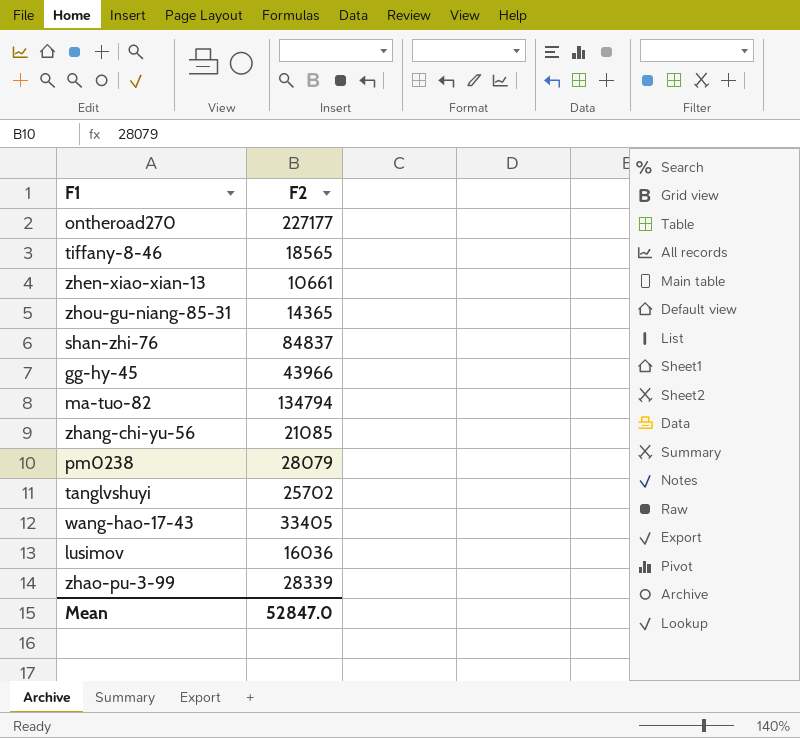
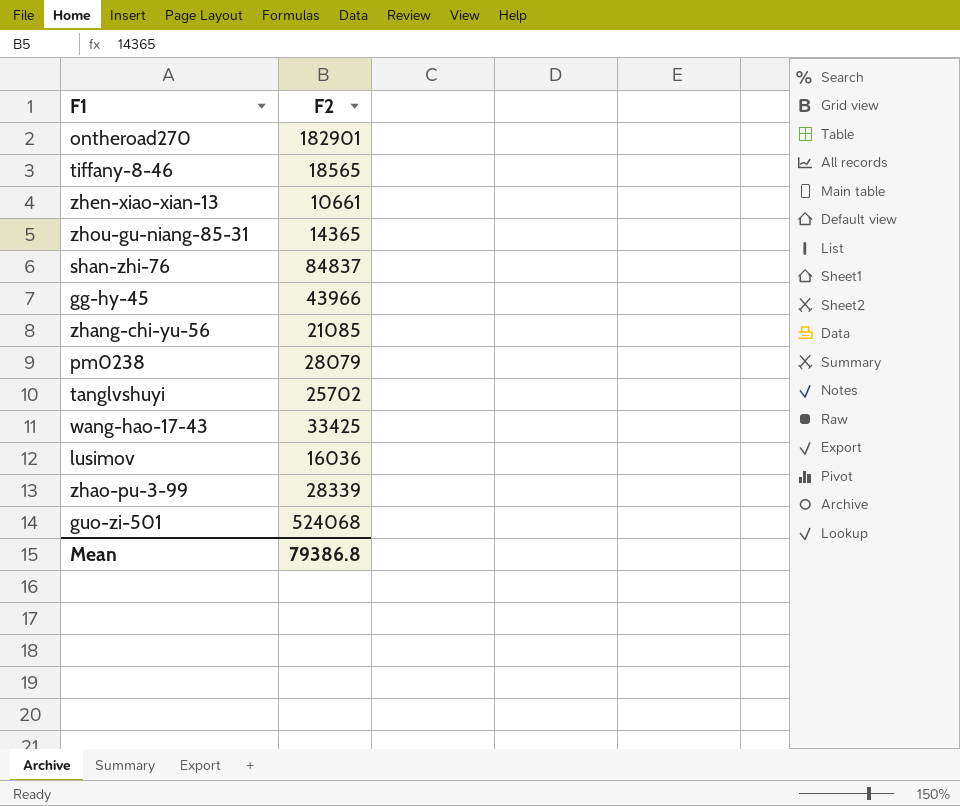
row ma-tuo-82: 134794 -> none
ontheroad270 | F2: 227177 -> 182901
wang-hao-17-43 | F2: 33405 -> 33425
row guo-zi-501: none -> 524068
Mean | F2: 52847.0 -> 79386.8

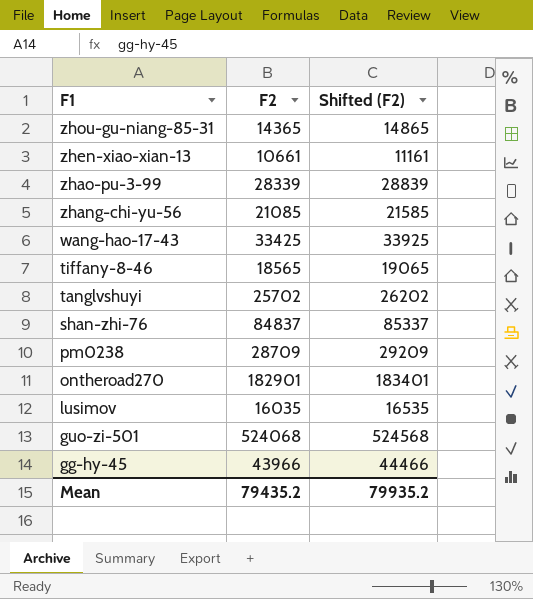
row order: none -> F1 descending
column Shifted (F2) | formula: none -> [F2] + 500
pm0238 | F2: 28079 -> 28709
lusimov | F2: 16036 -> 16035
Mean | F2: 79386.8 -> 79435.2

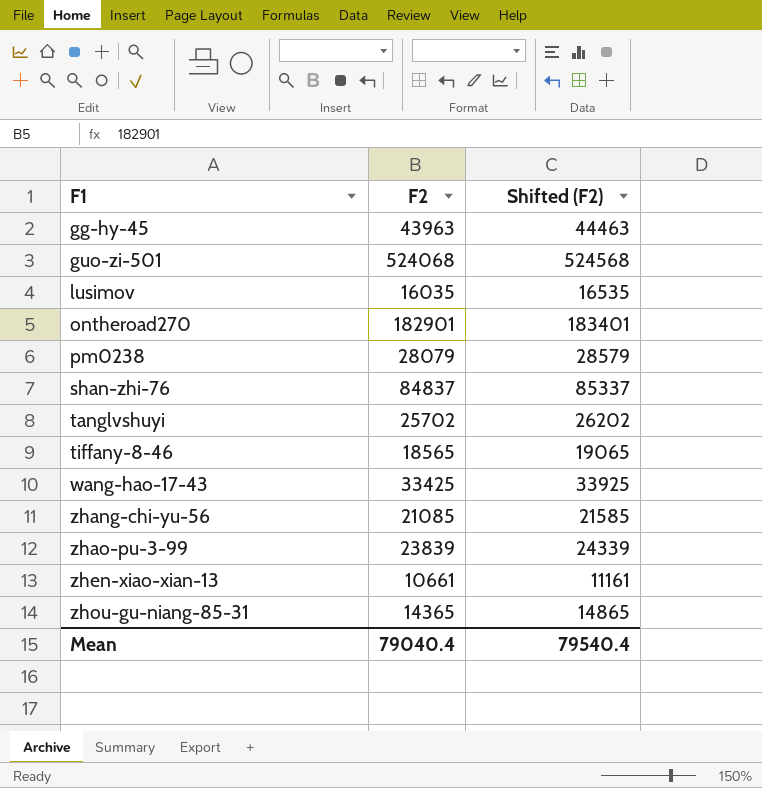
row order: F1 descending -> F1 ascending
gg-hy-45 | F2: 43966 -> 43963
gg-hy-45 | Shifted (F2): 44466 -> 44463
pm0238 | F2: 28709 -> 28079
pm0238 | Shifted (F2): 29209 -> 28579
zhao-pu-3-99 | F2: 28339 -> 23839
zhao-pu-3-99 | Shifted (F2): 28839 -> 24339
Mean | F2: 79435.2 -> 79040.4
Mean | Shifted (F2): 79935.2 -> 79540.4

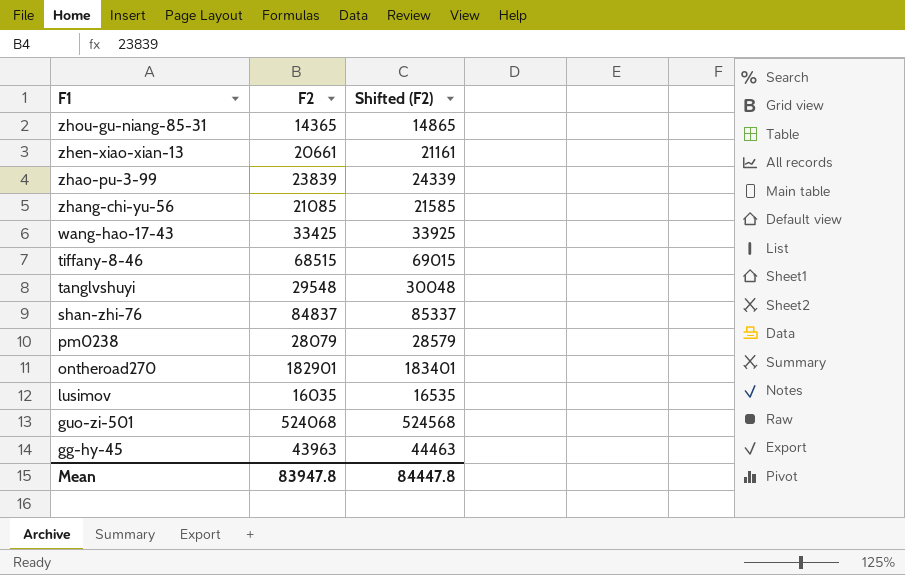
row order: F1 ascending -> F1 descending
zhen-xiao-xian-13 | F2: 10661 -> 20661
zhen-xiao-xian-13 | Shifted (F2): 11161 -> 21161
tiffany-8-46 | F2: 18565 -> 68515
tiffany-8-46 | Shifted (F2): 19065 -> 69015
tanglvshuyi | F2: 25702 -> 29548
tanglvshuyi | Shifted (F2): 26202 -> 30048
Mean | F2: 79040.4 -> 83947.8
Mean | Shifted (F2): 79540.4 -> 84447.8

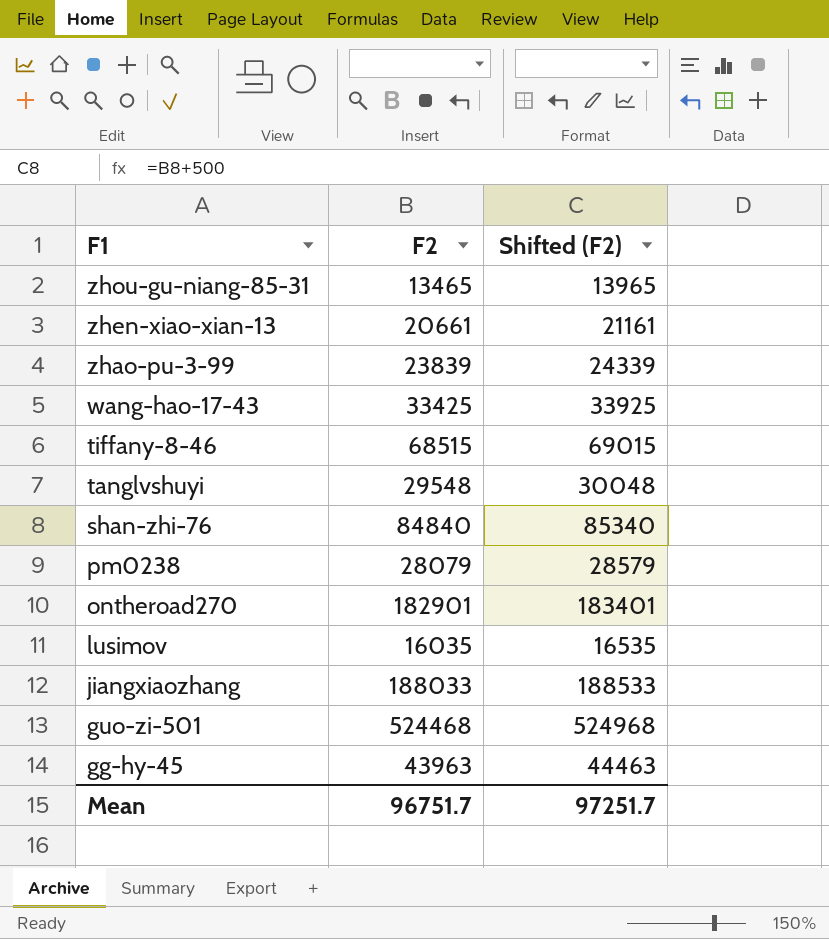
row zhang-chi-yu-56: 21085 | 21585 -> none
zhou-gu-niang-85-31 | F2: 14365 -> 13465
zhou-gu-niang-85-31 | Shifted (F2): 14865 -> 13965
shan-zhi-76 | F2: 84837 -> 84840
shan-zhi-76 | Shifted (F2): 85337 -> 85340
row jiangxiaozhang: none -> 188033 | 188533
guo-zi-501 | F2: 524068 -> 524468
guo-zi-501 | Shifted (F2): 524568 -> 524968
Mean | F2: 83947.8 -> 96751.7
Mean | Shifted (F2): 84447.8 -> 97251.7

